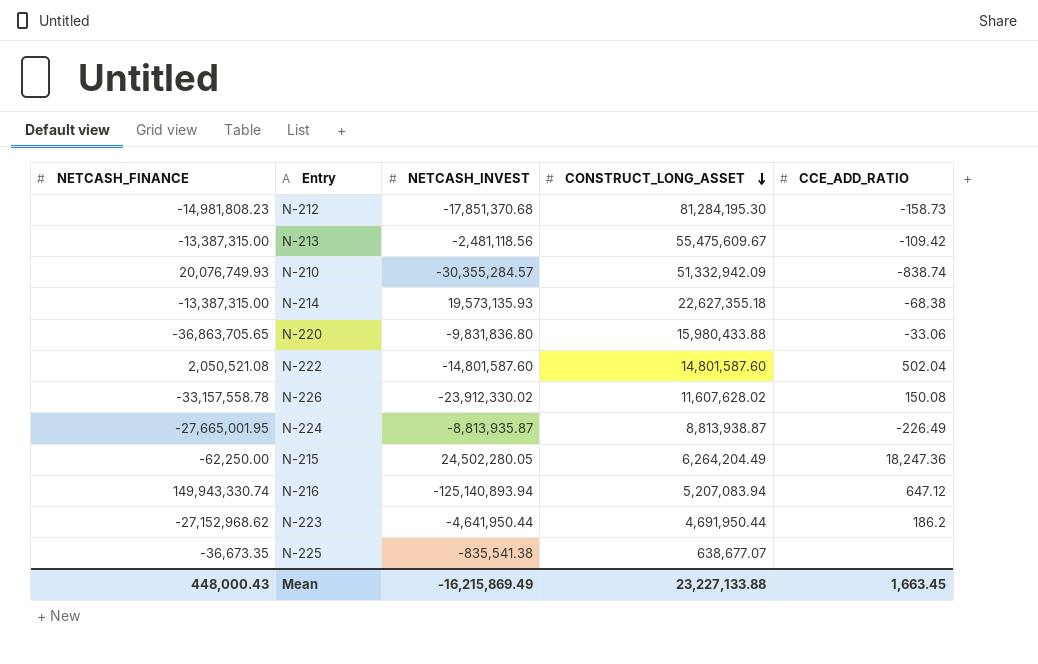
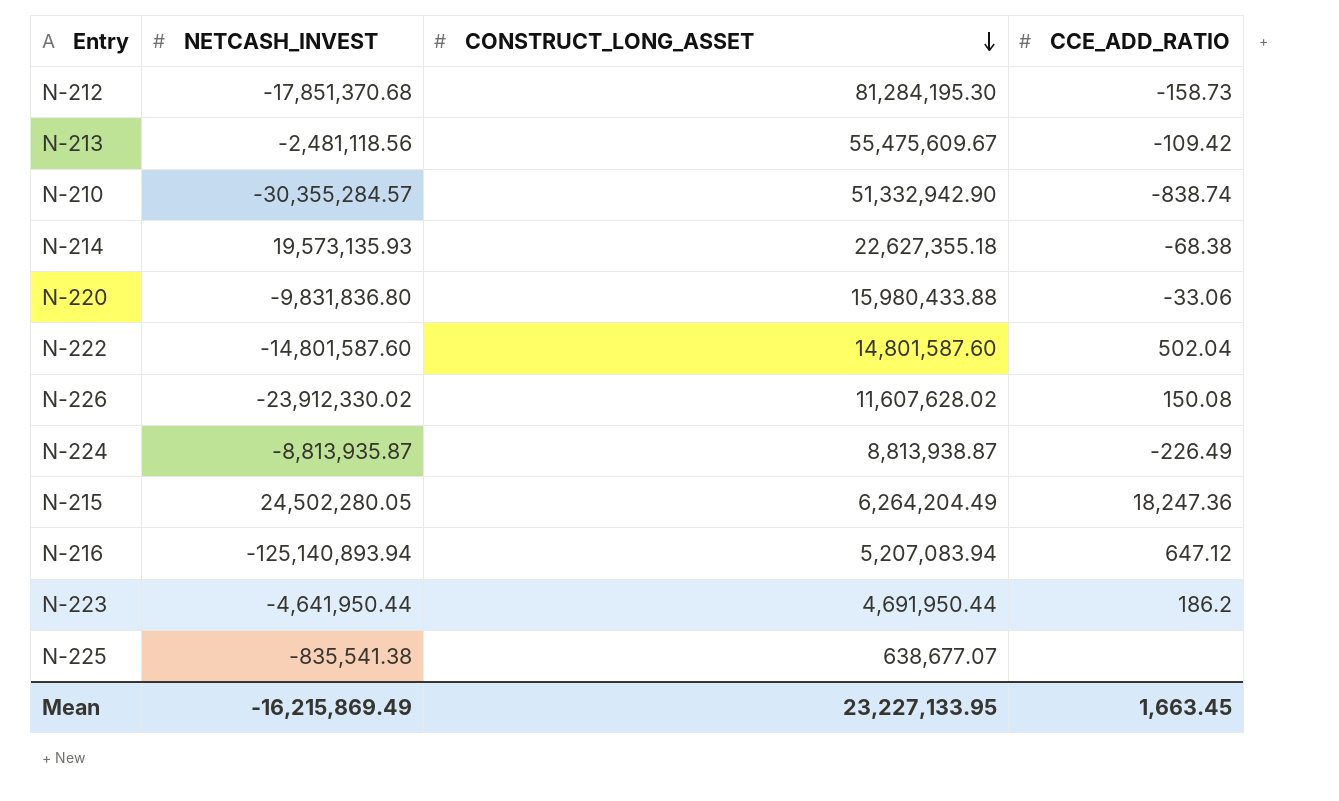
column NETCASH_FINANCE | position: 1 -> none
N-210 | CONSTRUCT_LONG_ASSET: 51,332,942.09 -> 51,332,942.90
Mean | CONSTRUCT_LONG_ASSET: 23,227,133.88 -> 23,227,133.95

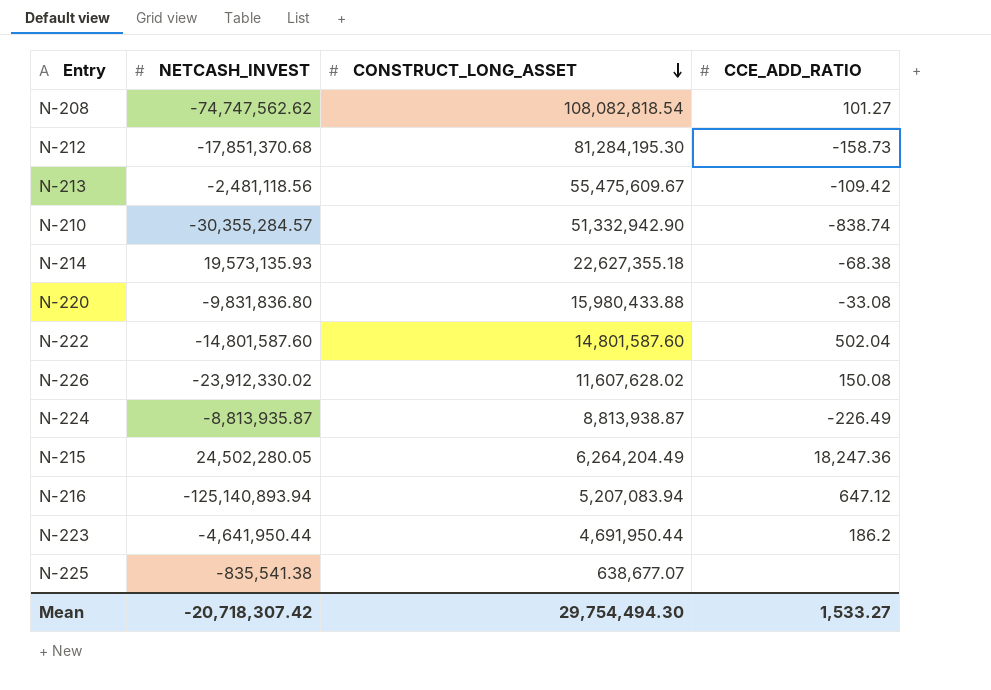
row N-208: none -> -74,747,562.62 | 108,082,818.54 | 101.27
N-220 | CCE_ADD_RATIO: -33.06 -> -33.08
Mean | NETCASH_INVEST: -16,215,869.49 -> -20,718,307.42
Mean | CONSTRUCT_LONG_ASSET: 23,227,133.95 -> 29,754,494.30
Mean | CCE_ADD_RATIO: 1,663.45 -> 1,533.27

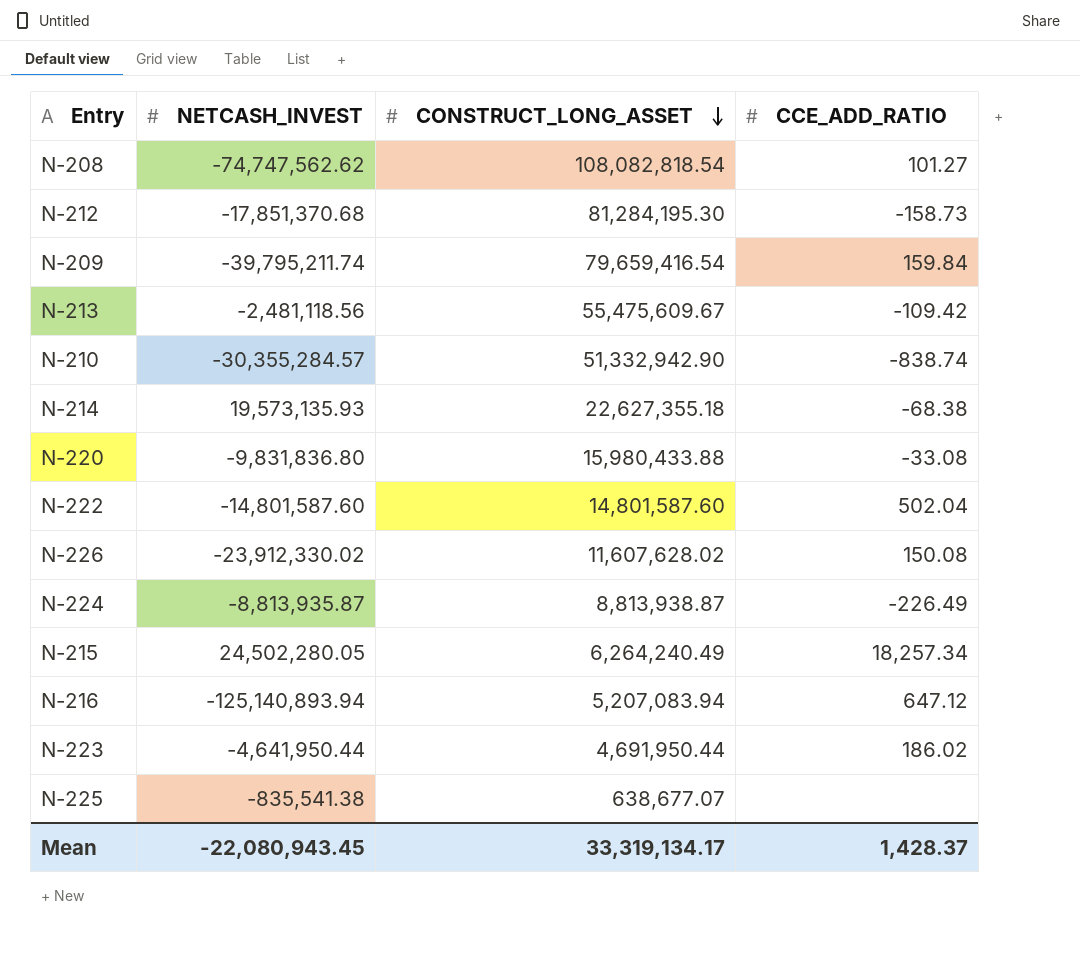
row N-209: none -> -39,795,211.74 | 79,659,416.54 | 159.84
N-215 | CONSTRUCT_LONG_ASSET: 6,264,204.49 -> 6,264,240.49
N-215 | CCE_ADD_RATIO: 18,247.36 -> 18,257.34
N-223 | CCE_ADD_RATIO: 186.2 -> 186.02
Mean | NETCASH_INVEST: -20,718,307.42 -> -22,080,943.45
Mean | CONSTRUCT_LONG_ASSET: 29,754,494.30 -> 33,319,134.17
Mean | CCE_ADD_RATIO: 1,533.27 -> 1,428.37

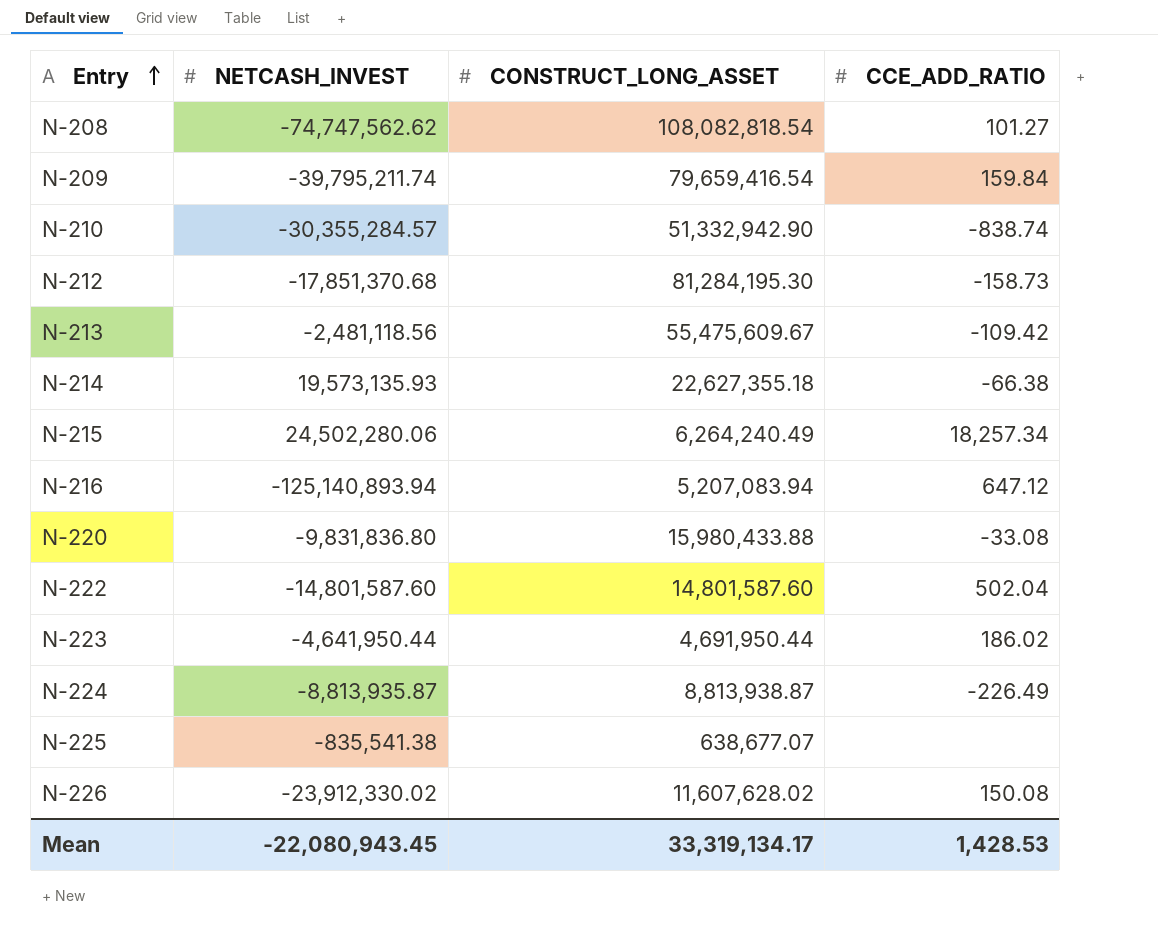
row order: CONSTRUCT_LONG_ASSET descending -> Entry ascending
N-214 | CCE_ADD_RATIO: -68.38 -> -66.38
N-215 | NETCASH_INVEST: 24,502,280.05 -> 24,502,280.06
Mean | CCE_ADD_RATIO: 1,428.37 -> 1,428.53

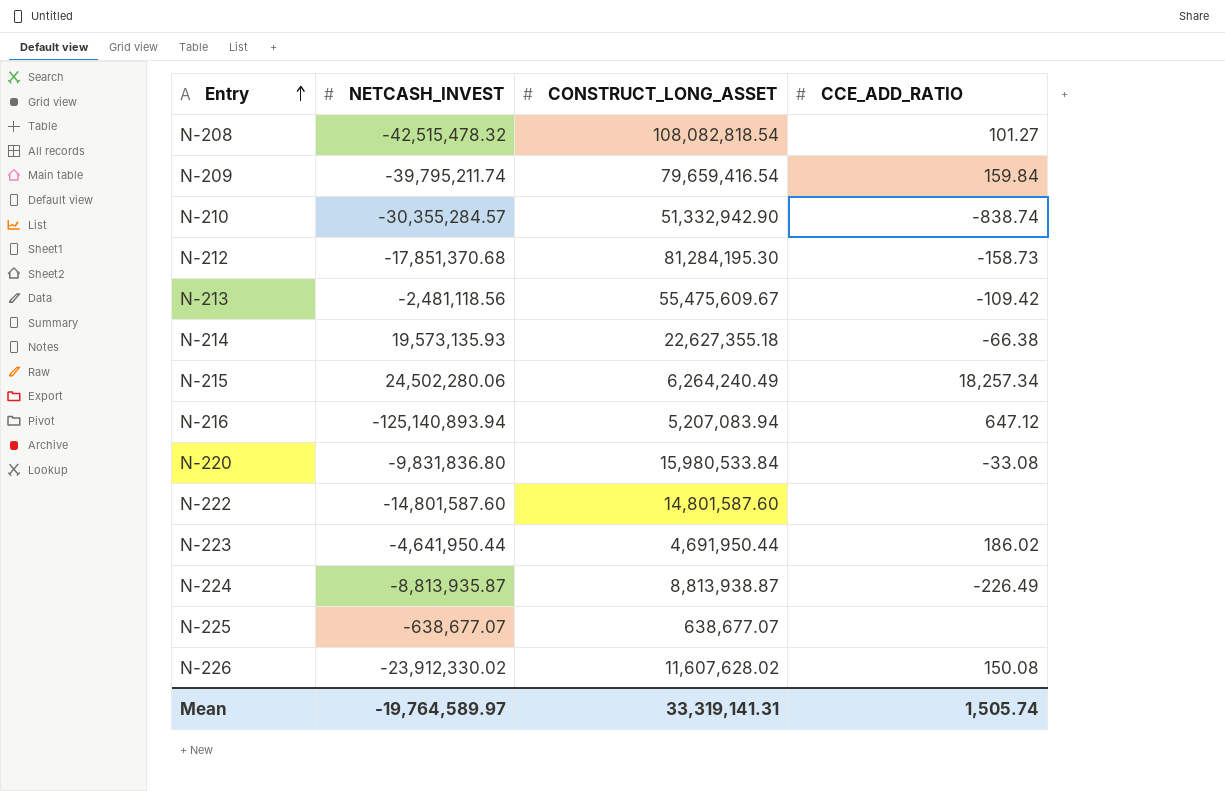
N-208 | NETCASH_INVEST: -74,747,562.62 -> -42,515,478.32
N-220 | CONSTRUCT_LONG_ASSET: 15,980,433.88 -> 15,980,533.84
N-222 | CCE_ADD_RATIO: 502.04 -> none
N-225 | NETCASH_INVEST: -835,541.38 -> -638,677.07
Mean | NETCASH_INVEST: -22,080,943.45 -> -19,764,589.97
Mean | CONSTRUCT_LONG_ASSET: 33,319,134.17 -> 33,319,141.31
Mean | CCE_ADD_RATIO: 1,428.53 -> 1,505.74

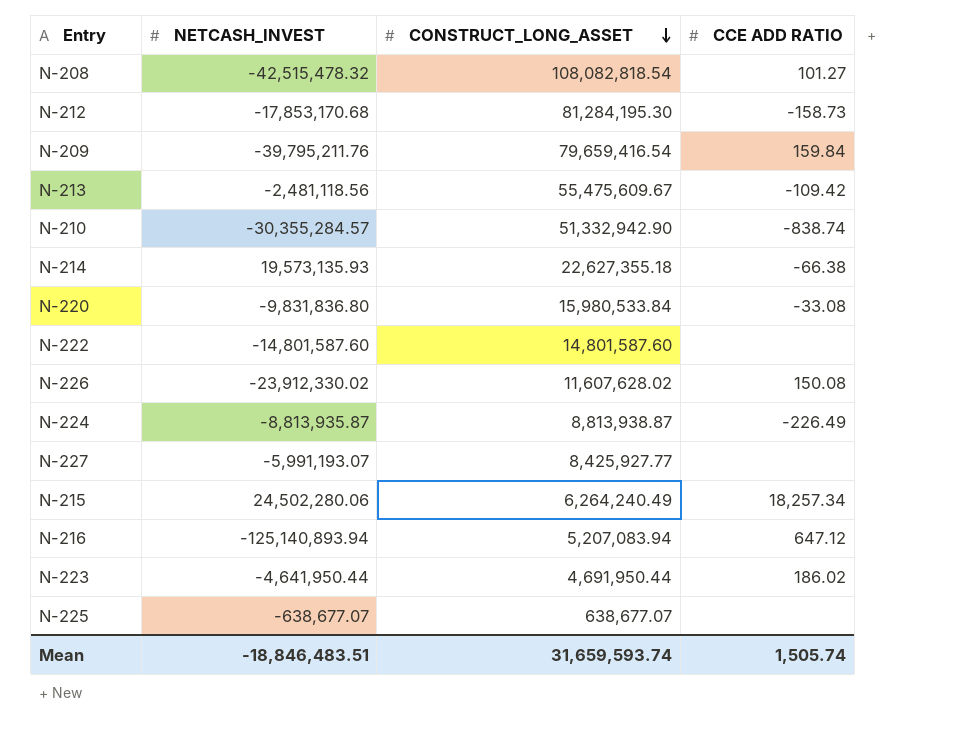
row order: Entry ascending -> CONSTRUCT_LONG_ASSET descending
column name: CCE_ADD_RATIO -> CCE ADD RATIO
N-212 | NETCASH_INVEST: -17,851,370.68 -> -17,853,170.68
N-209 | NETCASH_INVEST: -39,795,211.74 -> -39,795,211.76
row N-227: none -> -5,991,193.07 | 8,425,927.77 | none
Mean | NETCASH_INVEST: -19,764,589.97 -> -18,846,483.51
Mean | CONSTRUCT_LONG_ASSET: 33,319,141.31 -> 31,659,593.74

